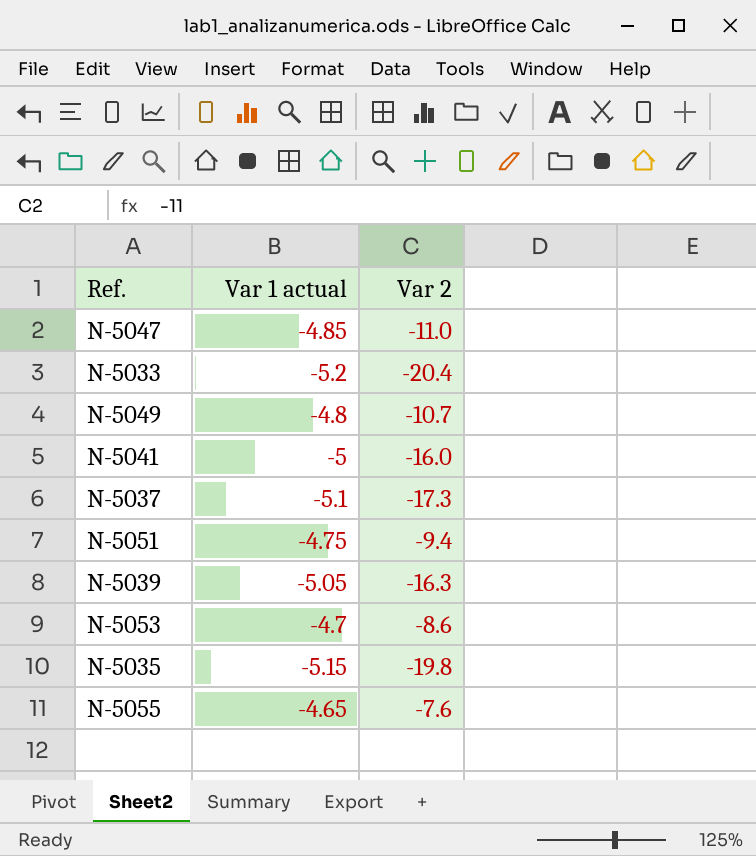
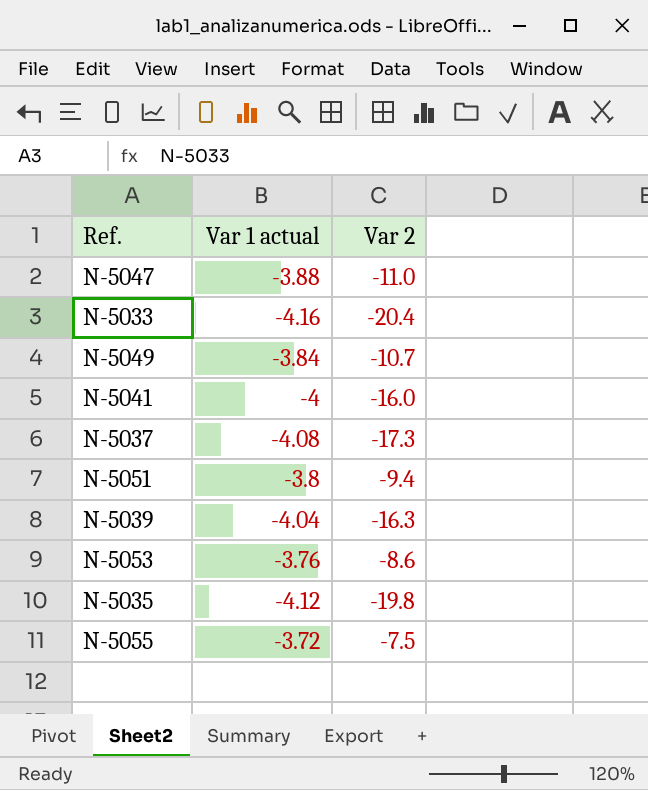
N-5047 | Var 1 actual: -4.85 -> -3.88
N-5033 | Var 1 actual: -5.2 -> -4.16
N-5049 | Var 1 actual: -4.8 -> -3.84
N-5041 | Var 1 actual: -5 -> -4
N-5037 | Var 1 actual: -5.1 -> -4.08
N-5051 | Var 1 actual: -4.75 -> -3.8
N-5039 | Var 1 actual: -5.05 -> -4.04
N-5053 | Var 1 actual: -4.7 -> -3.76
N-5035 | Var 1 actual: -5.15 -> -4.12
N-5055 | Var 1 actual: -4.65 -> -3.72
N-5055 | Var 2: -7.6 -> -7.5

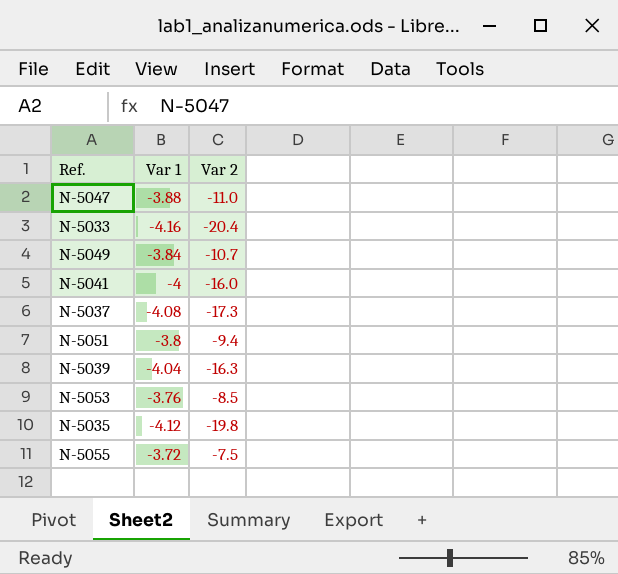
column name: Var 1 actual -> Var 1
N-5053 | Var 2: -8.6 -> -8.5

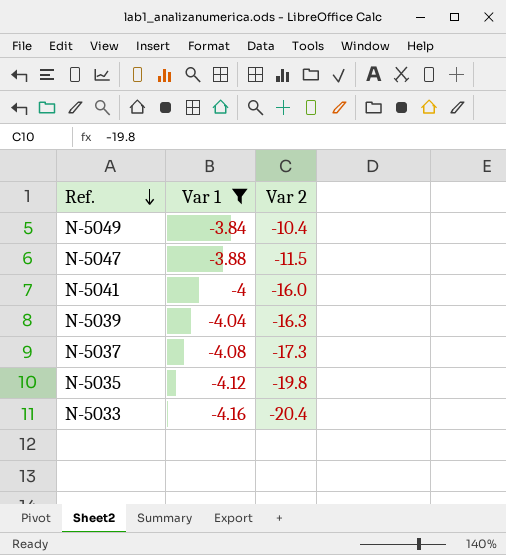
filter: none -> Var 1 <= -3.84
row order: none -> Ref. descending
N-5049 | Var 2: -10.7 -> -10.4
N-5047 | Var 2: -11.0 -> -11.5

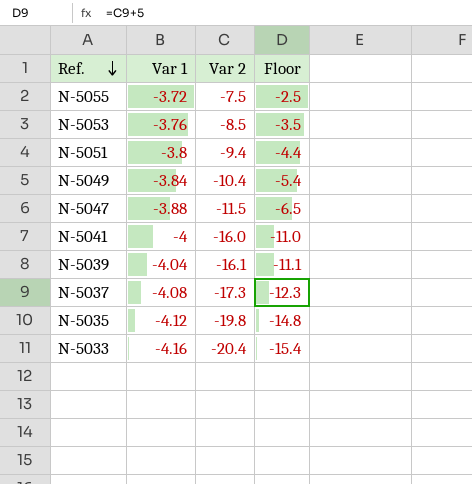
filter: Var 1 <= -3.84 -> none
column Floor | formula: none -> [Var 2] + 5
N-5039 | Var 2: -16.3 -> -16.1

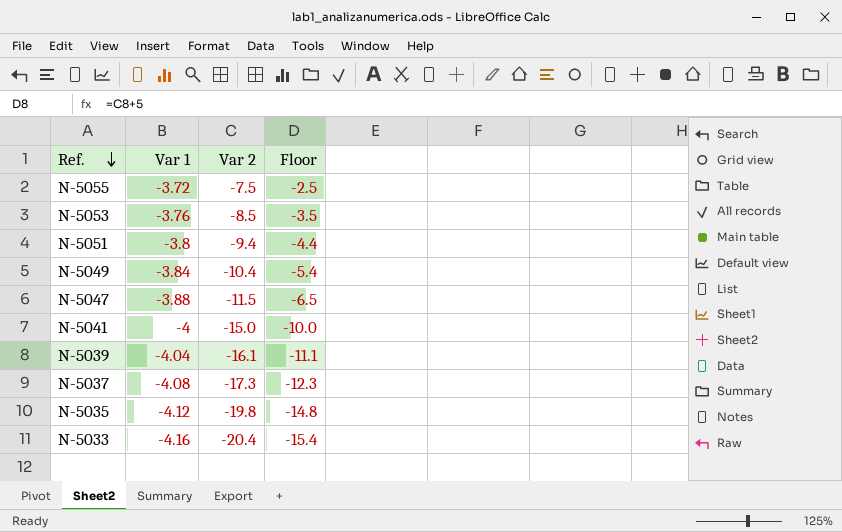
N-5041 | Var 2: -16.0 -> -15.0
N-5041 | Floor: -11.0 -> -10.0

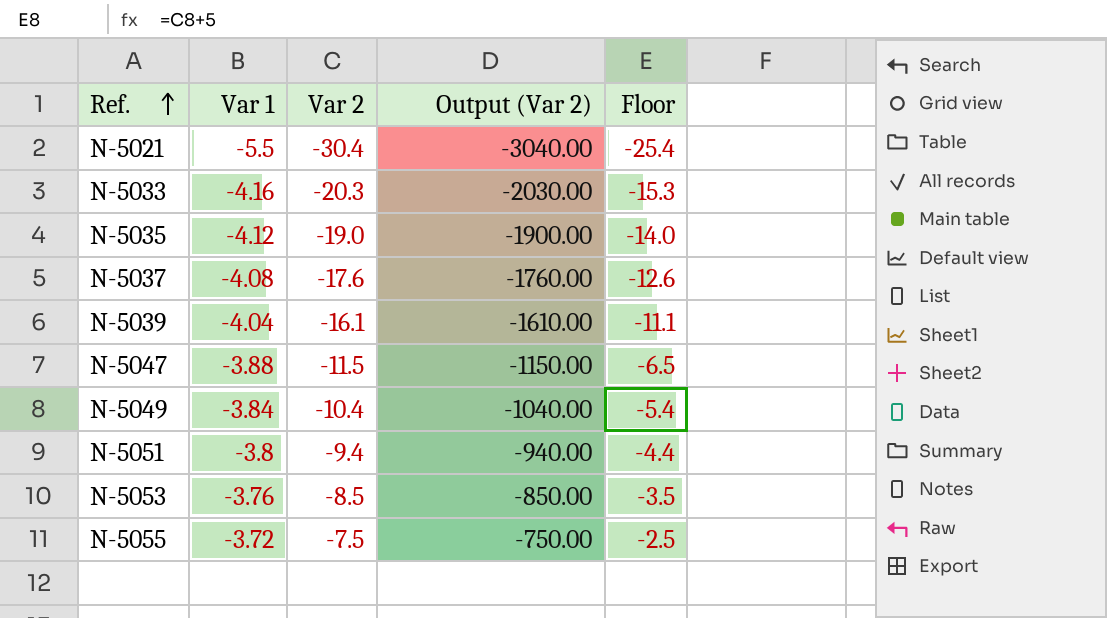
row order: Ref. descending -> Ref. ascending
column Output (Var 2) | formula: none -> [Var 2] * 100
row N-5041: -4 | -15.0 | -10.0 -> none
row N-5021: none -> -5.5 | -30.4 | -3040.00 | -25.4
N-5033 | Var 2: -20.4 -> -20.3
N-5033 | Floor: -15.4 -> -15.3
N-5035 | Var 2: -19.8 -> -19.0
N-5035 | Floor: -14.8 -> -14.0
N-5037 | Var 2: -17.3 -> -17.6
N-5037 | Floor: -12.3 -> -12.6

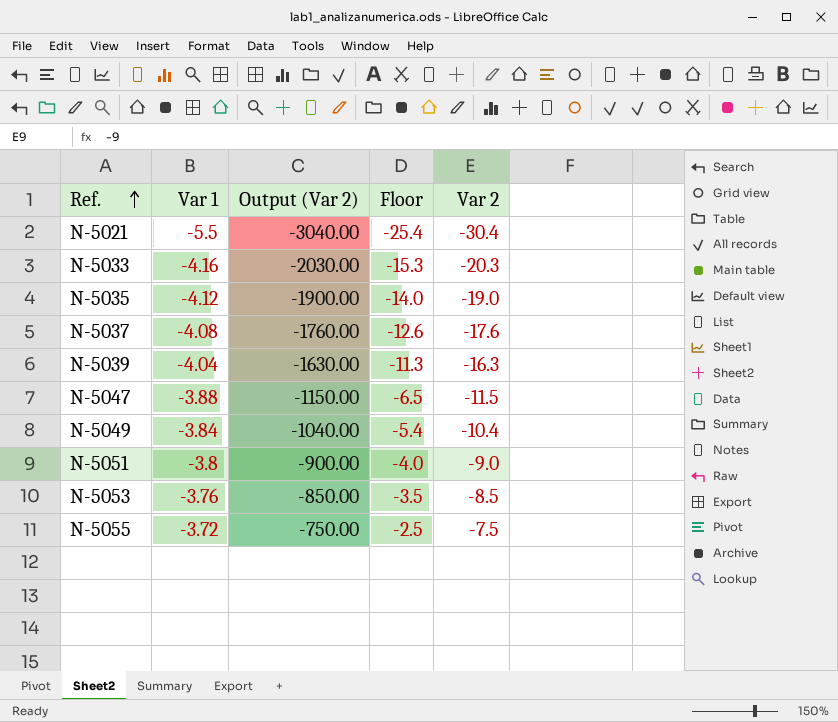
column Var 2 | position: 3 -> 5
N-5039 | Output (Var 2): -1610.00 -> -1630.00
N-5039 | Floor: -11.1 -> -11.3
N-5039 | Var 2: -16.1 -> -16.3
N-5051 | Output (Var 2): -940.00 -> -900.00
N-5051 | Floor: -4.4 -> -4.0
N-5051 | Var 2: -9.4 -> -9.0

